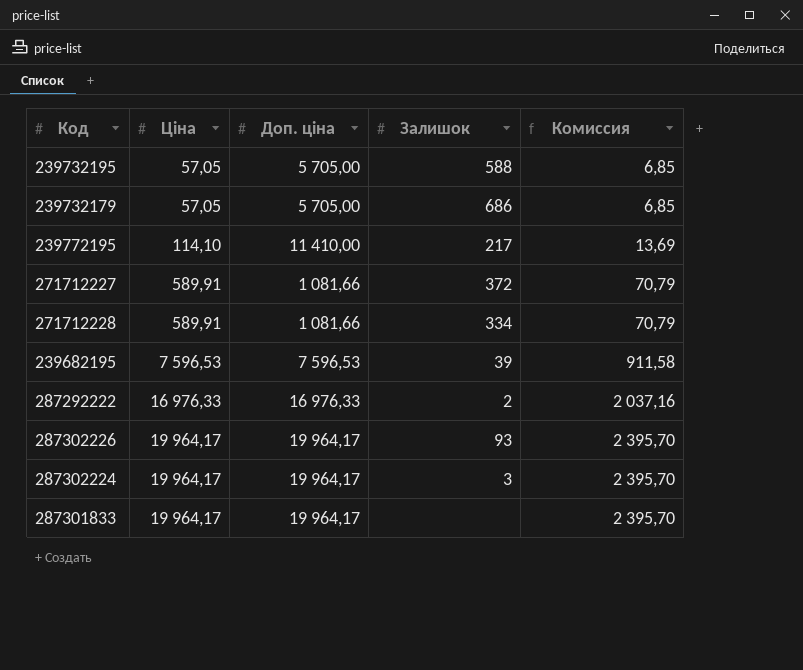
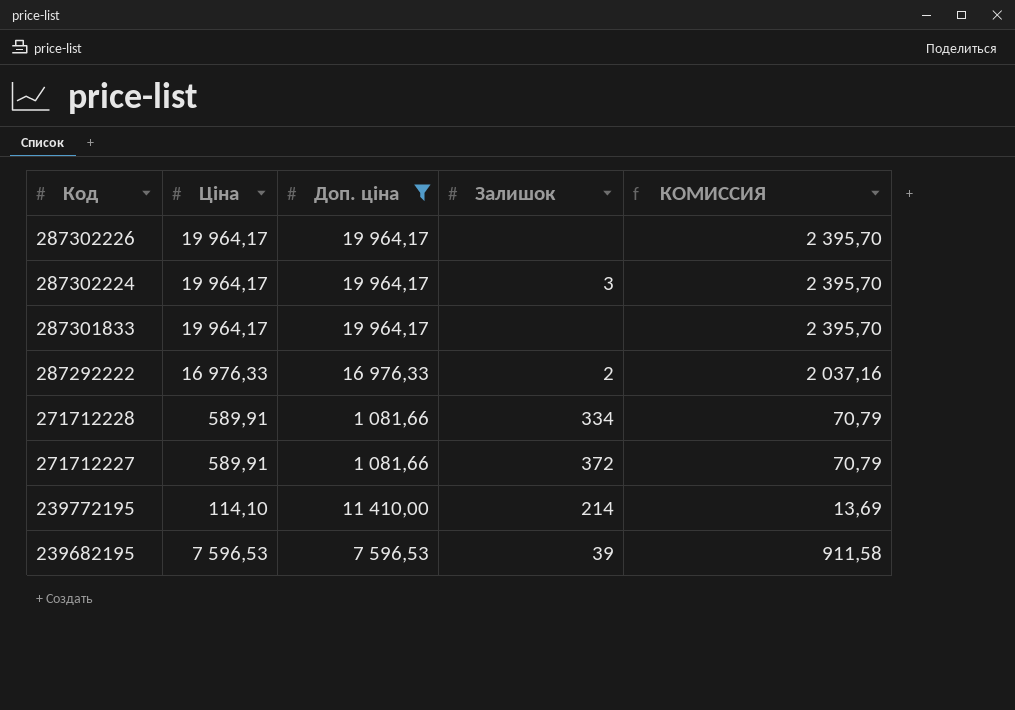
filter: none -> Доп. ціна != 5 705,00
row order: Ціна ascending -> Код descending
column name: Комиссия -> КОМИССИЯ
287302226 | Залишок: 93 -> none
239772195 | Залишок: 217 -> 214

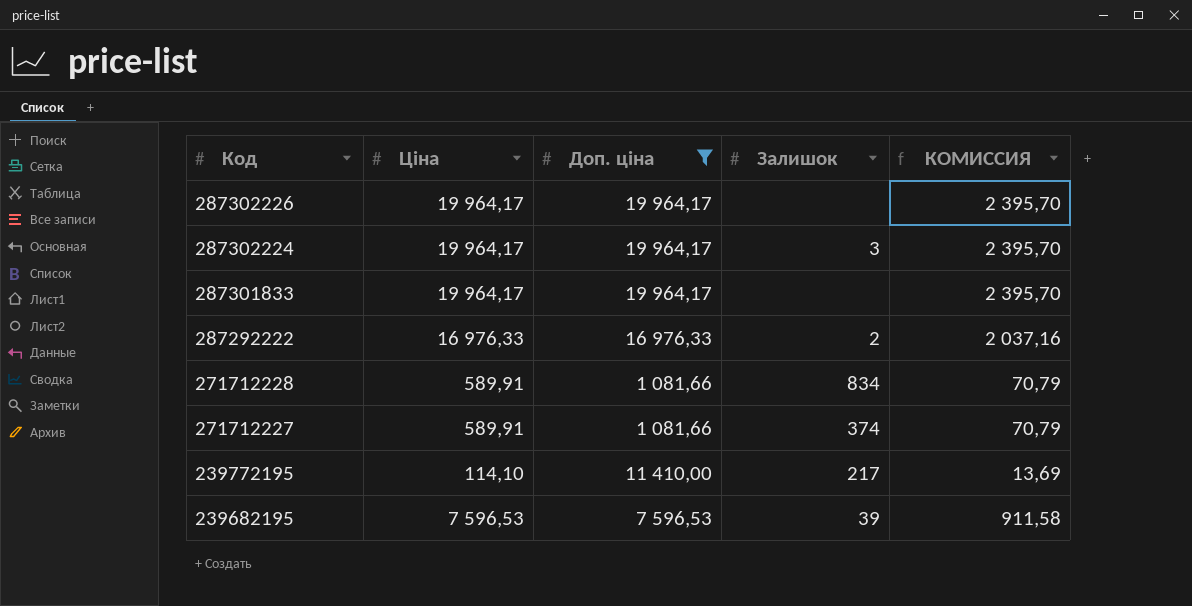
271712228 | Залишок: 334 -> 834
271712227 | Залишок: 372 -> 374
239772195 | Залишок: 214 -> 217

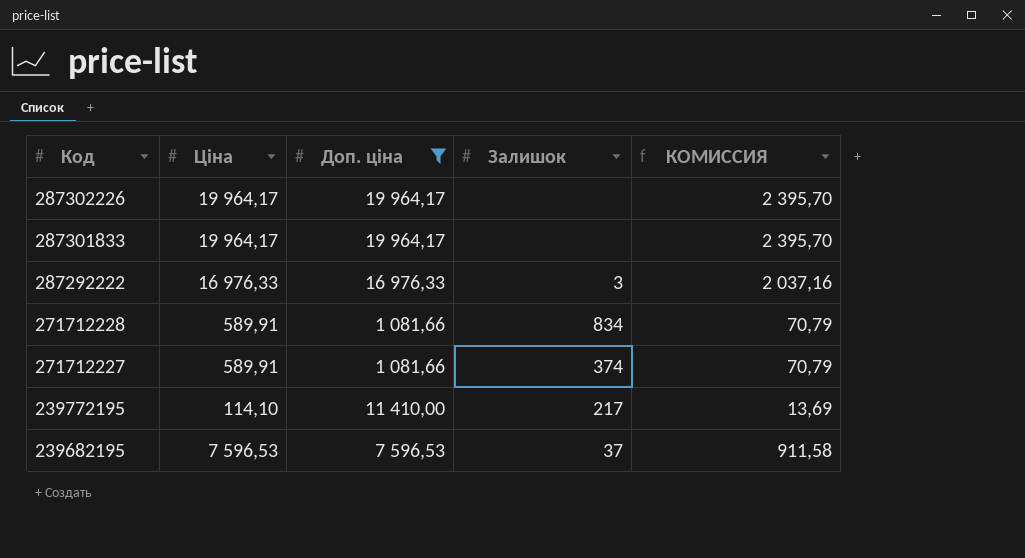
row 287302224: 19 964,17 | 19 964,17 | 3 | 2 395,70 -> none
287292222 | Залишок: 2 -> 3
239682195 | Залишок: 39 -> 37

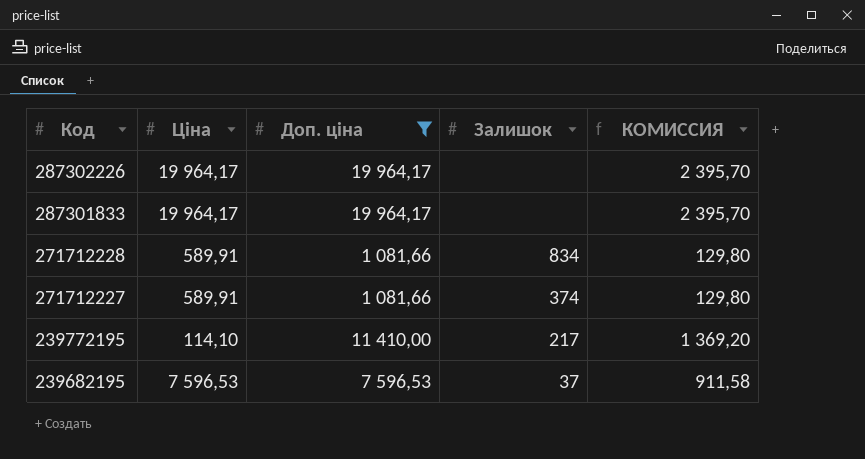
column КОМИССИЯ | formula: [Ціна] * 0,12 -> [Доп. ціна] * 0,12
row 287292222: 16 976,33 | 16 976,33 | 3 | 2 037,16 -> none

